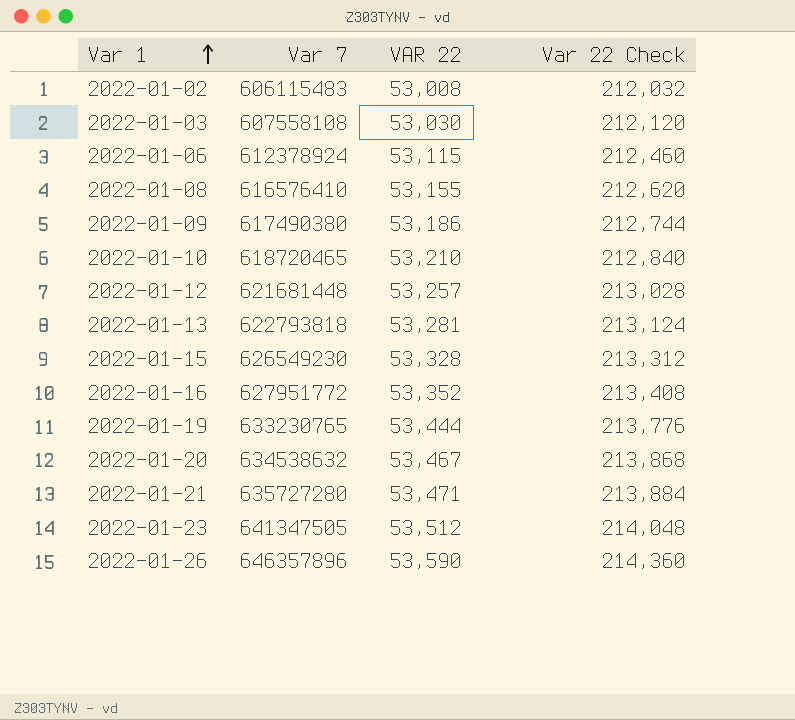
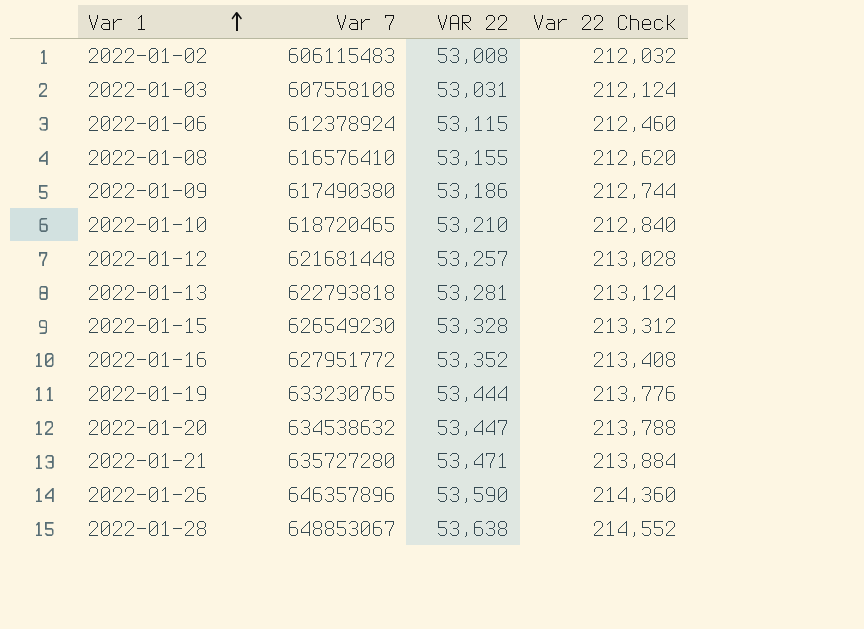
row 2022-01-23: 641347505 | 53,512 | 214,048 -> none
2022-01-03 | VAR 22: 53,030 -> 53,031
2022-01-03 | Var 22 Check: 212,120 -> 212,124
2022-01-20 | VAR 22: 53,467 -> 53,447
2022-01-20 | Var 22 Check: 213,868 -> 213,788
row 2022-01-28: none -> 648853067 | 53,638 | 214,552

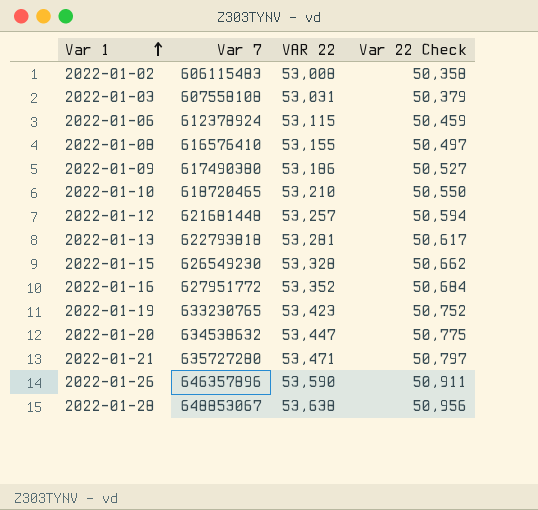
column Var 22 Check | formula: [VAR 22] * 4 -> [VAR 22] * 0.95
2022-01-19 | VAR 22: 53,444 -> 53,423

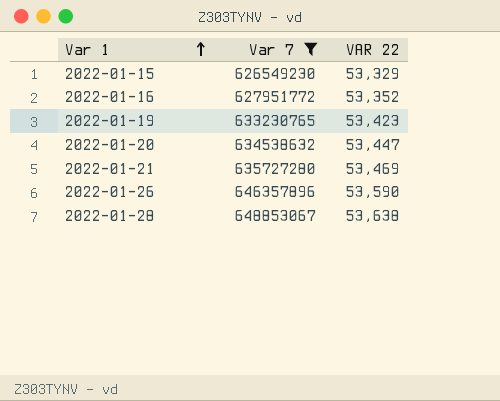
filter: none -> Var 7 >= 626549230
column Var 22 Check | formula: [VAR 22] * 0.95 -> none
2022-01-15 | VAR 22: 53,328 -> 53,329
2022-01-21 | VAR 22: 53,471 -> 53,469

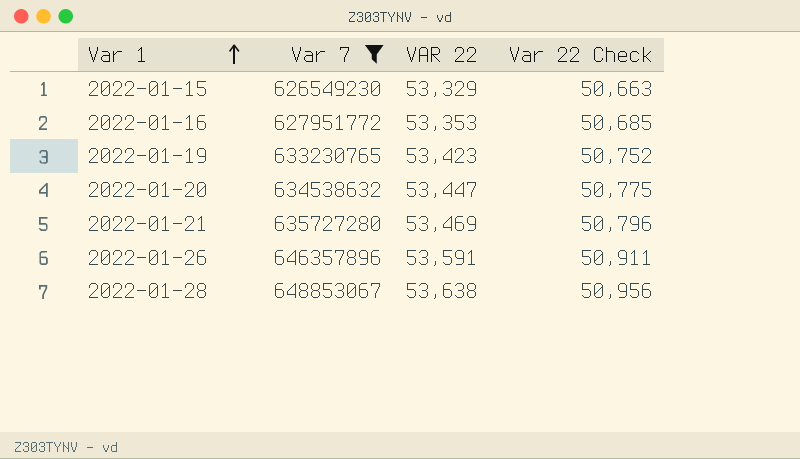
column Var 22 Check | formula: none -> [VAR 22] * 0.95
2022-01-16 | VAR 22: 53,352 -> 53,353
2022-01-26 | VAR 22: 53,590 -> 53,591

